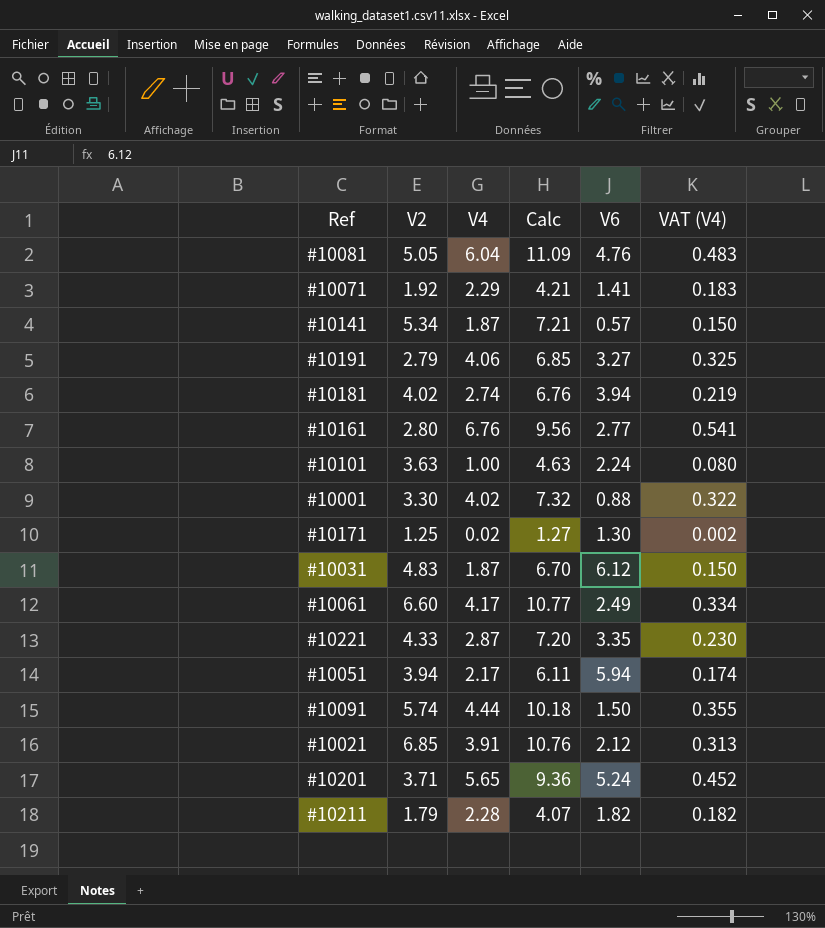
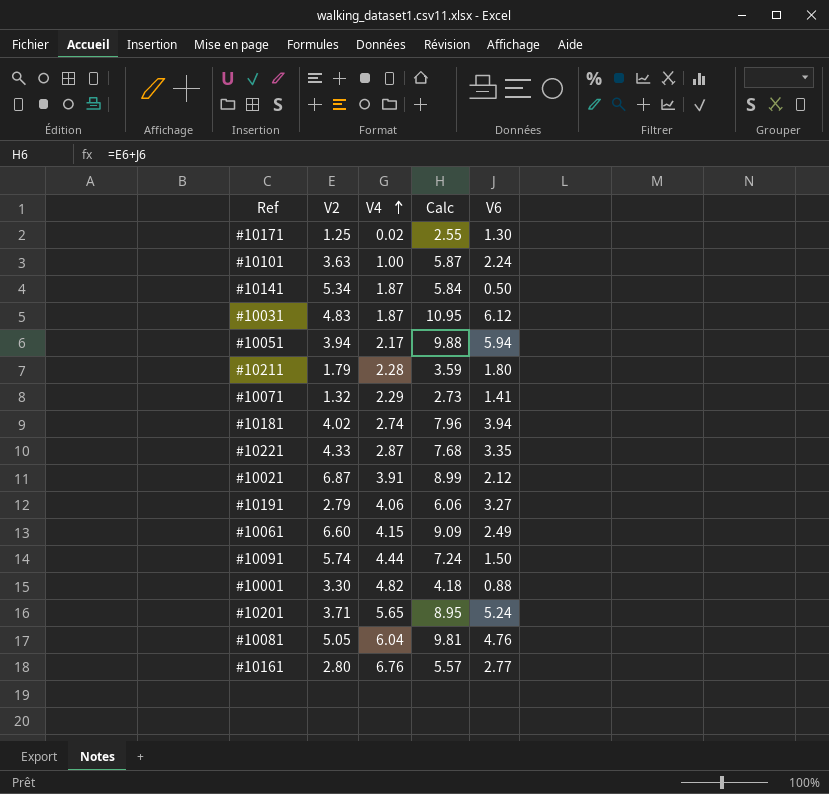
row order: none -> V4 ascending
column VAT (V4) | formula: [V4] * 0.08 -> none
column Calc | formula: [V2] + [V4] -> [V2] + [V6]
#10141 | V6: 0.57 -> 0.50
#10211 | V6: 1.82 -> 1.80
#10071 | V2: 1.92 -> 1.32
#10021 | V2: 6.85 -> 6.87
#10061 | V4: 4.17 -> 4.15
#10001 | V4: 4.02 -> 4.82

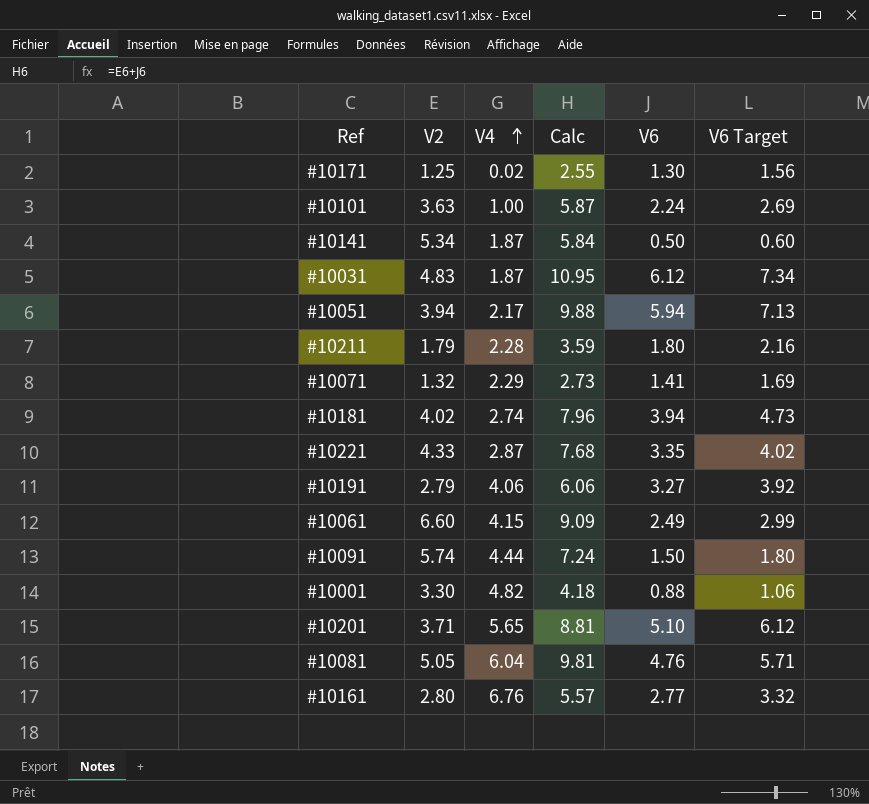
column V6 Target | formula: none -> [V6] * 1.2
row #10021: 6.87 | 3.91 | 8.99 | 2.12 -> none
#10201 | Calc: 8.95 -> 8.81
#10201 | V6: 5.24 -> 5.10

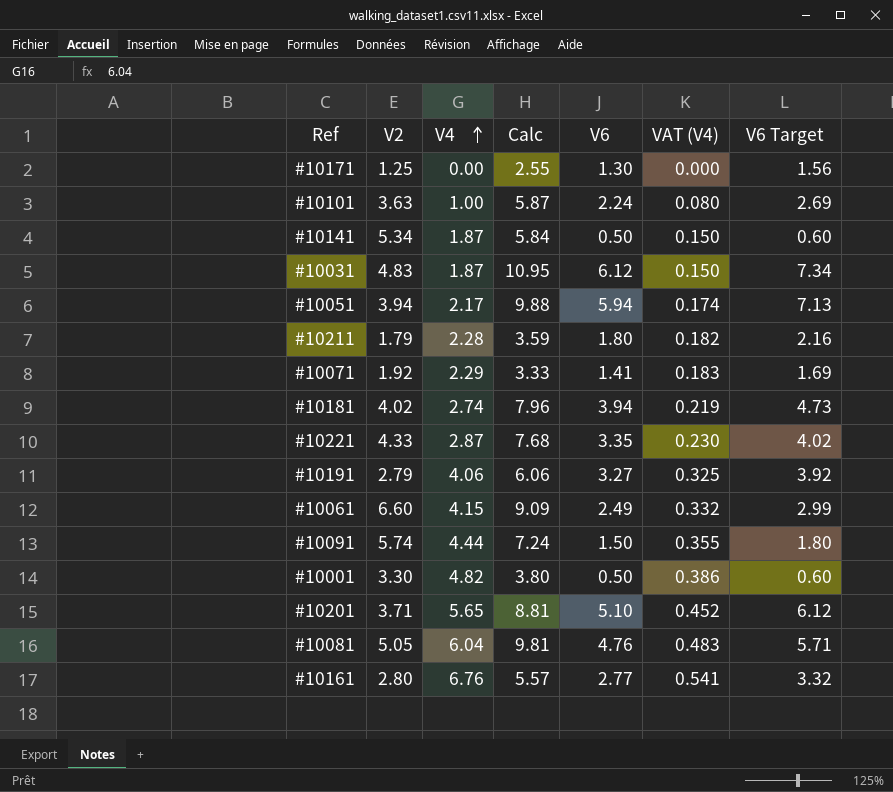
column VAT (V4) | formula: none -> [V4] * 0.08
#10171 | V4: 0.02 -> 0.00
#10071 | V2: 1.32 -> 1.92
#10071 | Calc: 2.73 -> 3.33
#10001 | Calc: 4.18 -> 3.80
#10001 | V6: 0.88 -> 0.50
#10001 | V6 Target: 1.06 -> 0.60

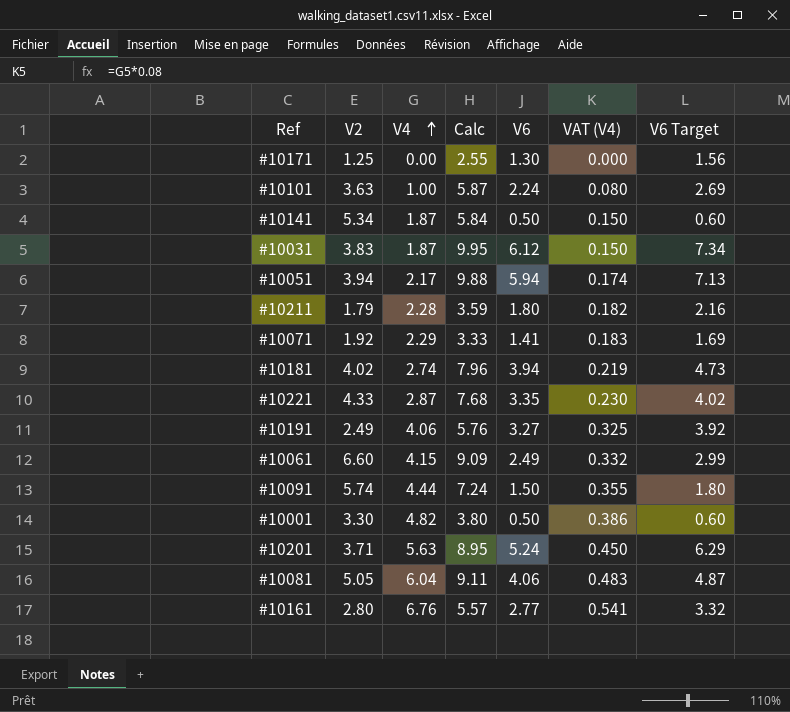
#10031 | V2: 4.83 -> 3.83
#10031 | Calc: 10.95 -> 9.95
#10191 | V2: 2.79 -> 2.49
#10191 | Calc: 6.06 -> 5.76
#10201 | V4: 5.65 -> 5.63
#10201 | Calc: 8.81 -> 8.95
#10201 | V6: 5.10 -> 5.24
#10201 | VAT (V4): 0.452 -> 0.450
#10201 | V6 Target: 6.12 -> 6.29
#10081 | Calc: 9.81 -> 9.11
#10081 | V6: 4.76 -> 4.06
#10081 | V6 Target: 5.71 -> 4.87

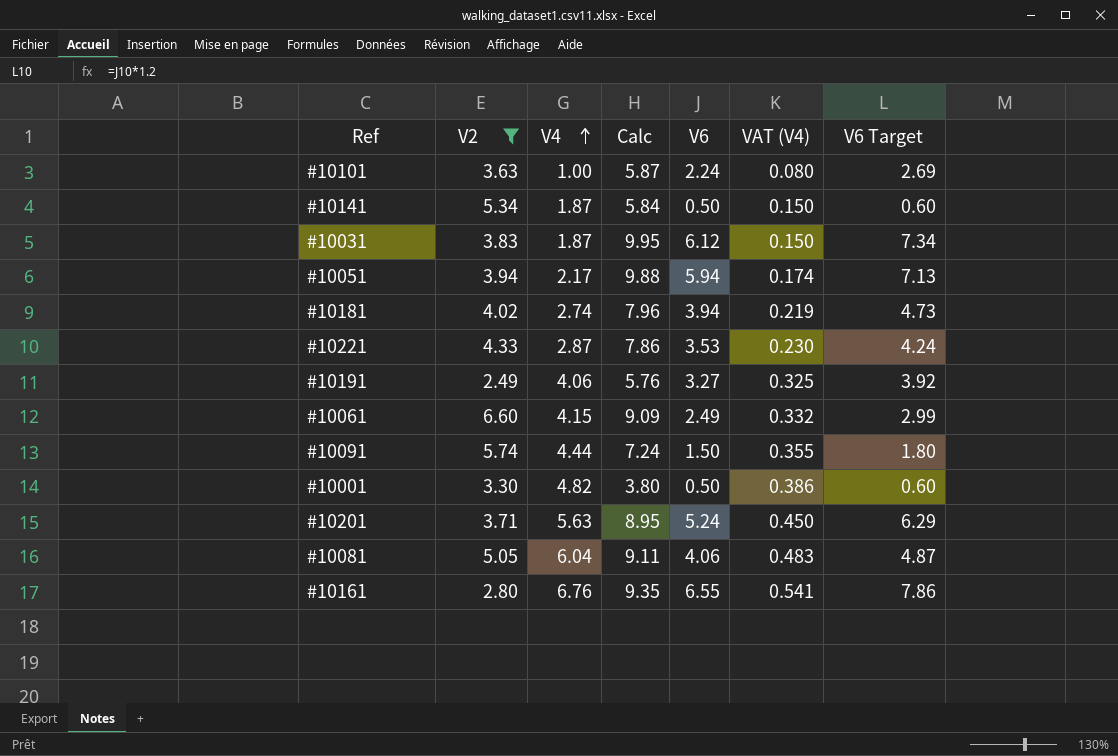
filter: none -> V2 >= 2.49
#10221 | Calc: 7.68 -> 7.86
#10221 | V6: 3.35 -> 3.53
#10221 | V6 Target: 4.02 -> 4.24
#10161 | Calc: 5.57 -> 9.35
#10161 | V6: 2.77 -> 6.55
#10161 | V6 Target: 3.32 -> 7.86

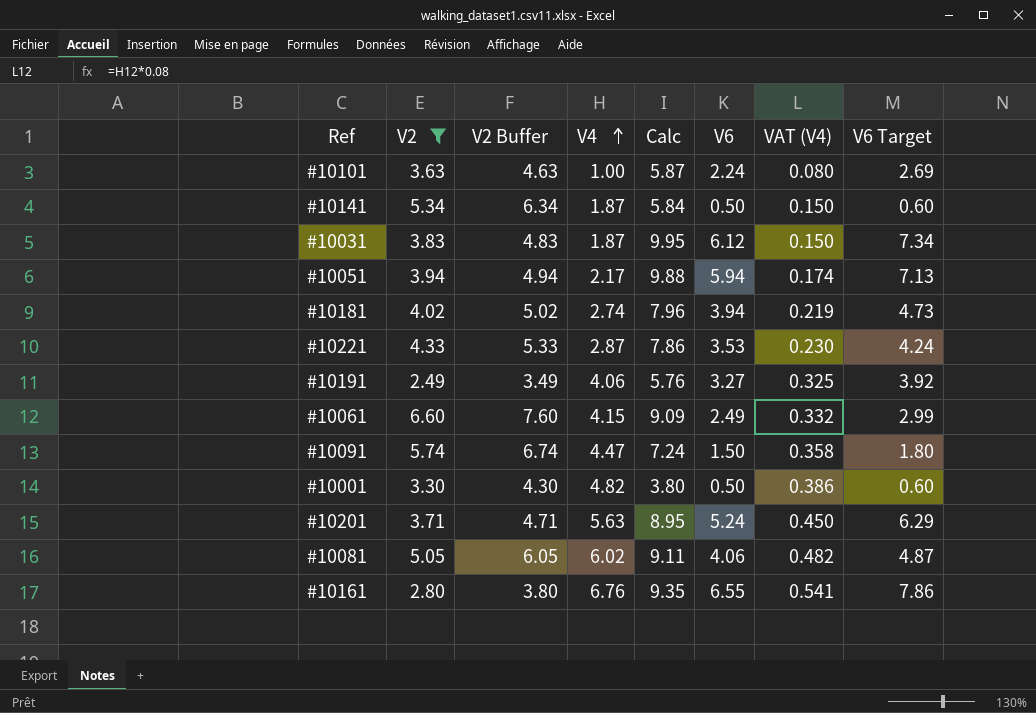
column V2 Buffer | formula: none -> [V2] + 1
#10091 | V4: 4.44 -> 4.47
#10091 | VAT (V4): 0.355 -> 0.358
#10081 | V4: 6.04 -> 6.02
#10081 | VAT (V4): 0.483 -> 0.482

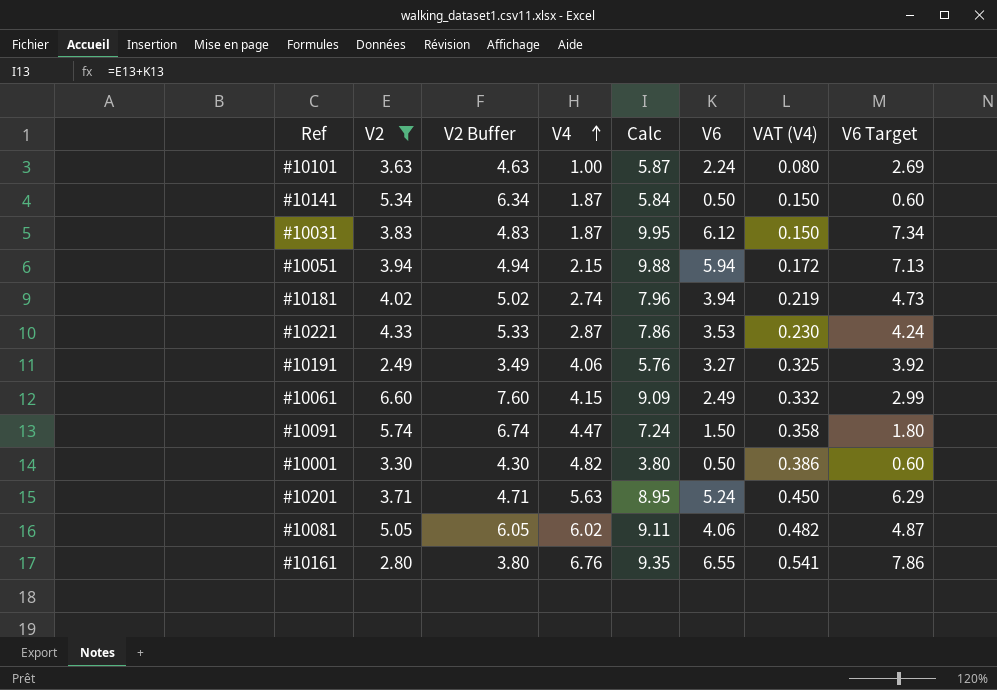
#10051 | V4: 2.17 -> 2.15
#10051 | VAT (V4): 0.174 -> 0.172

